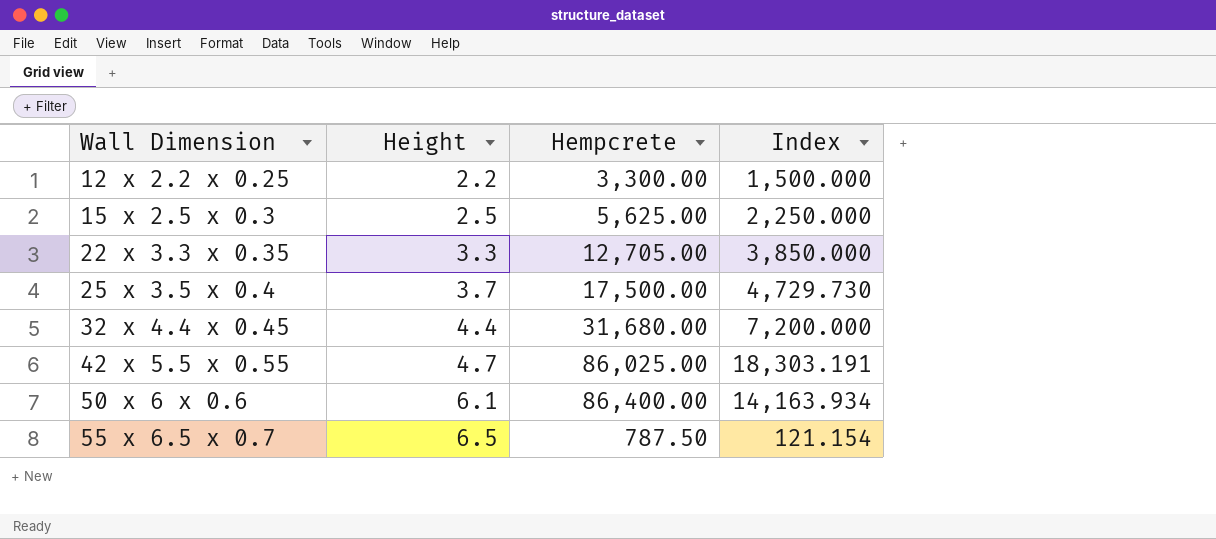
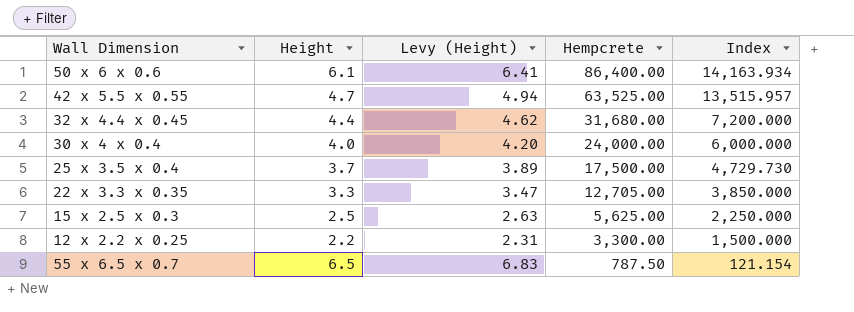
row order: Wall Dimension ascending -> Hempcrete descending
column Levy (Height) | formula: none -> [Height] * 1.05
42 x 5.5 x 0.55 | Hempcrete: 86,025.00 -> 63,525.00
42 x 5.5 x 0.55 | Index: 18,303.191 -> 13,515.957
row 30 x 4 x 0.4: none -> 4.0 | 4.20 | 24,000.00 | 6,000.000

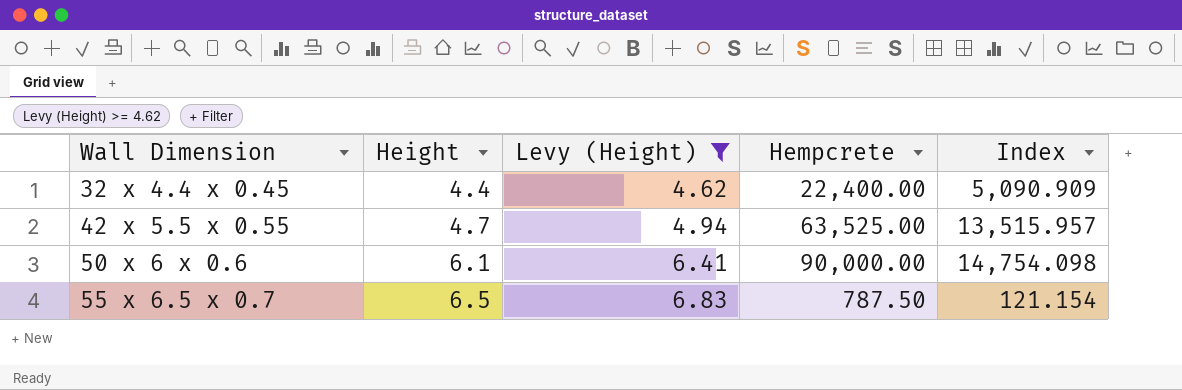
filter: none -> Levy (Height) >= 4.62
row order: Hempcrete descending -> Wall Dimension ascending
32 x 4.4 x 0.45 | Hempcrete: 31,680.00 -> 22,400.00
32 x 4.4 x 0.45 | Index: 7,200.000 -> 5,090.909
50 x 6 x 0.6 | Hempcrete: 86,400.00 -> 90,000.00
50 x 6 x 0.6 | Index: 14,163.934 -> 14,754.098

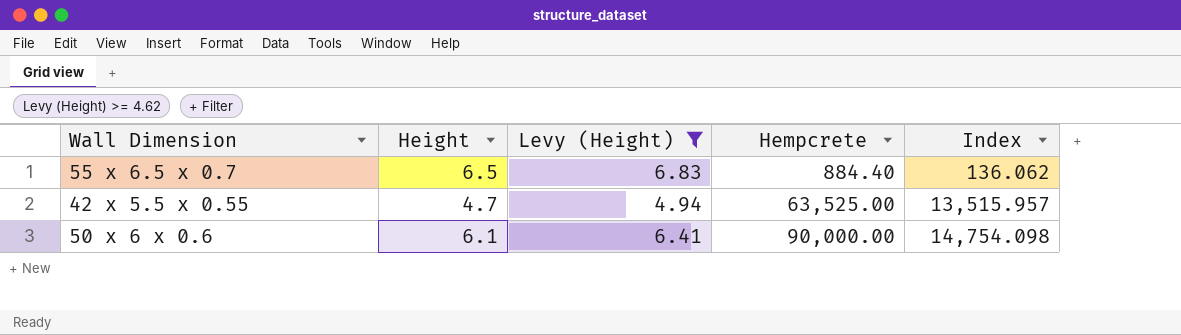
row order: Wall Dimension ascending -> Hempcrete ascending
row 32 x 4.4 x 0.45: 4.4 | 4.62 | 22,400.00 | 5,090.909 -> none
55 x 6.5 x 0.7 | Hempcrete: 787.50 -> 884.40
55 x 6.5 x 0.7 | Index: 121.154 -> 136.062

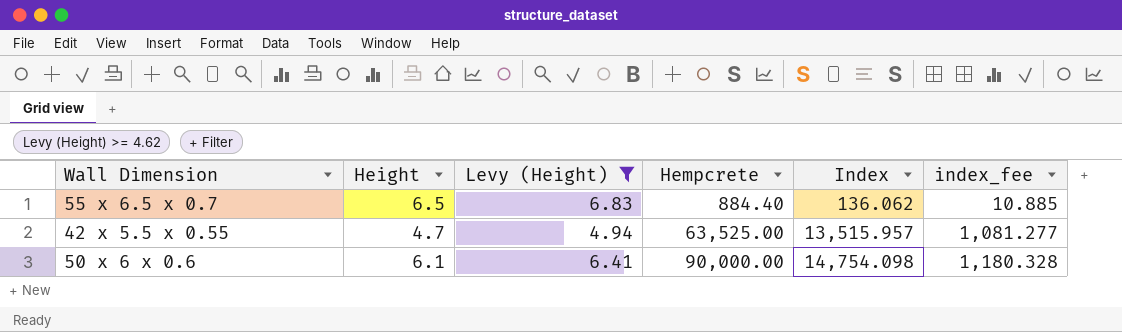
column index_fee | formula: none -> [Index] * 0.08

